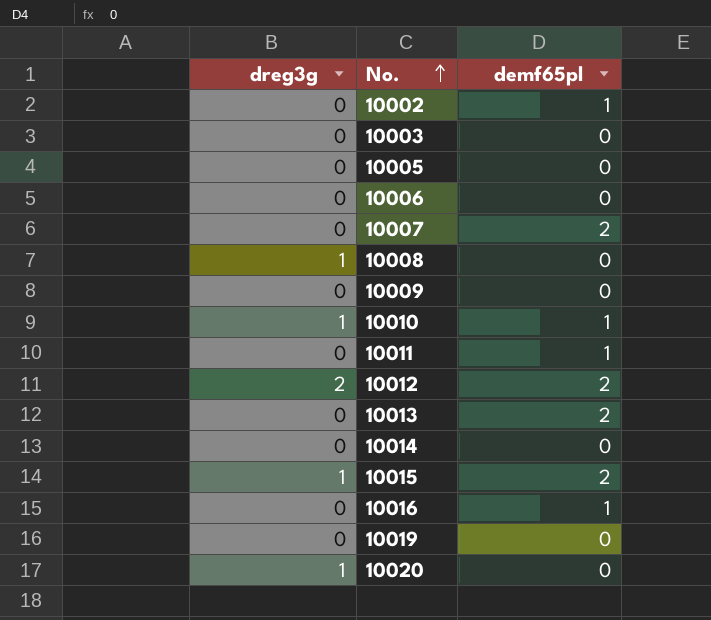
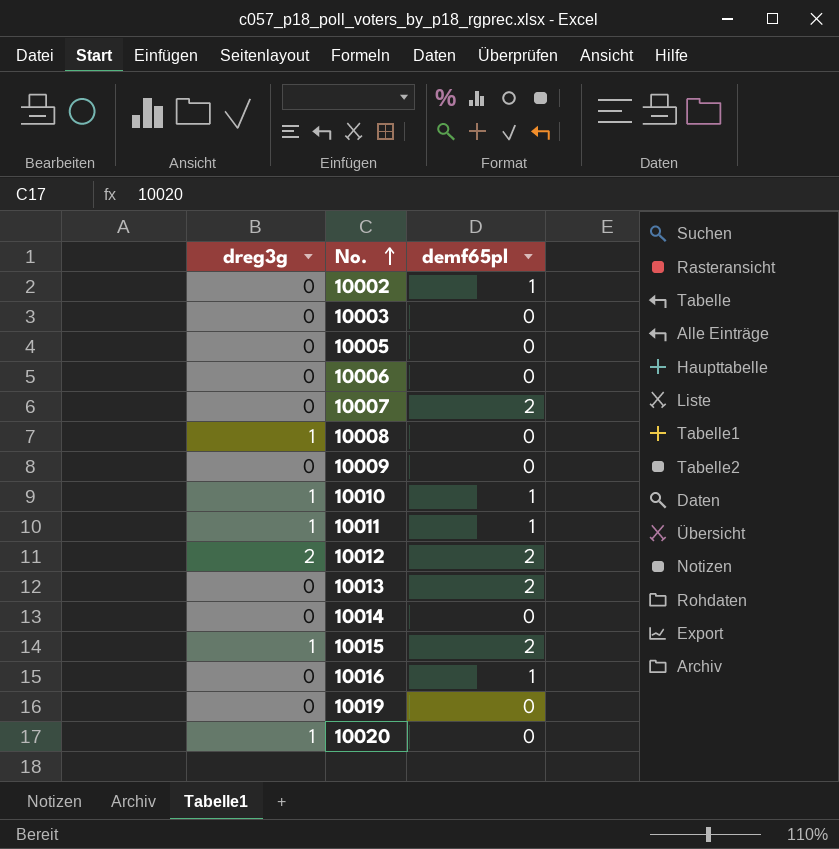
10011 | dreg3g: 0 -> 1

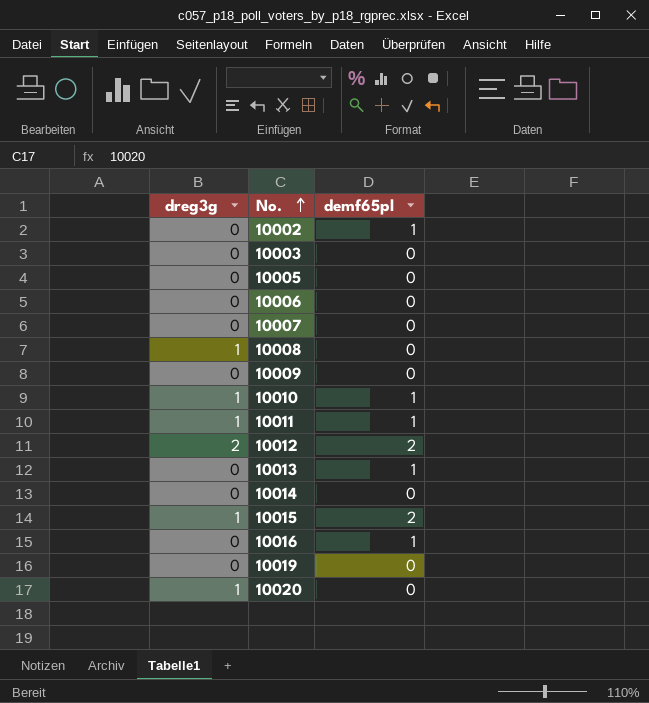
10007 | demf65pl: 2 -> 0
10013 | demf65pl: 2 -> 1

